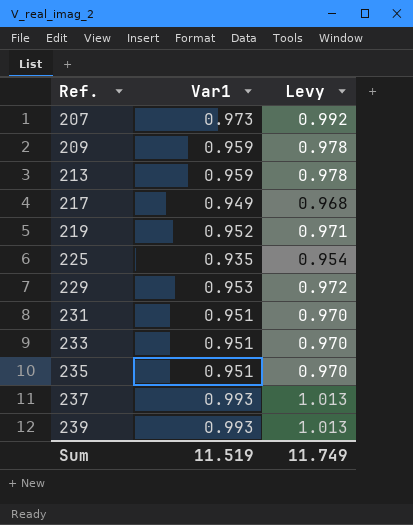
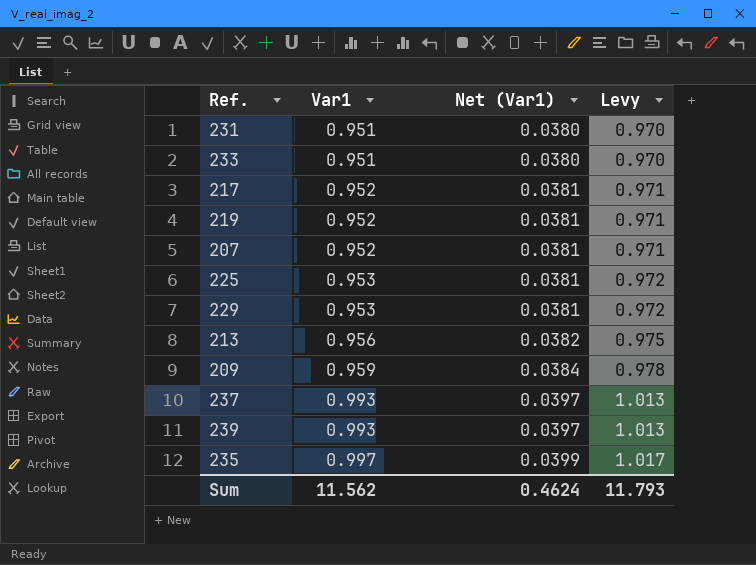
row order: Ref. ascending -> Var1 ascending
column Net (Var1) | formula: none -> [Var1] * 0.04
217 | Var1: 0.949 -> 0.952
217 | Levy: 0.968 -> 0.971
207 | Var1: 0.973 -> 0.952
207 | Levy: 0.992 -> 0.971
225 | Var1: 0.935 -> 0.953
225 | Levy: 0.954 -> 0.972
213 | Var1: 0.959 -> 0.956
213 | Levy: 0.978 -> 0.975
235 | Var1: 0.951 -> 0.997
235 | Levy: 0.970 -> 1.017
Sum | Var1: 11.519 -> 11.562
Sum | Levy: 11.749 -> 11.793

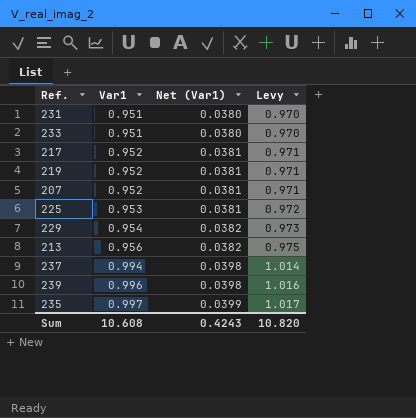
row 209: 0.959 | 0.0384 | 0.978 -> none
229 | Var1: 0.953 -> 0.954
229 | Net (Var1): 0.0381 -> 0.0382
229 | Levy: 0.972 -> 0.973
237 | Var1: 0.993 -> 0.994
237 | Net (Var1): 0.0397 -> 0.0398
237 | Levy: 1.013 -> 1.014
239 | Var1: 0.993 -> 0.996
239 | Net (Var1): 0.0397 -> 0.0398
239 | Levy: 1.013 -> 1.016
Sum | Var1: 11.562 -> 10.608
Sum | Net (Var1): 0.4624 -> 0.4243
Sum | Levy: 11.793 -> 10.820

